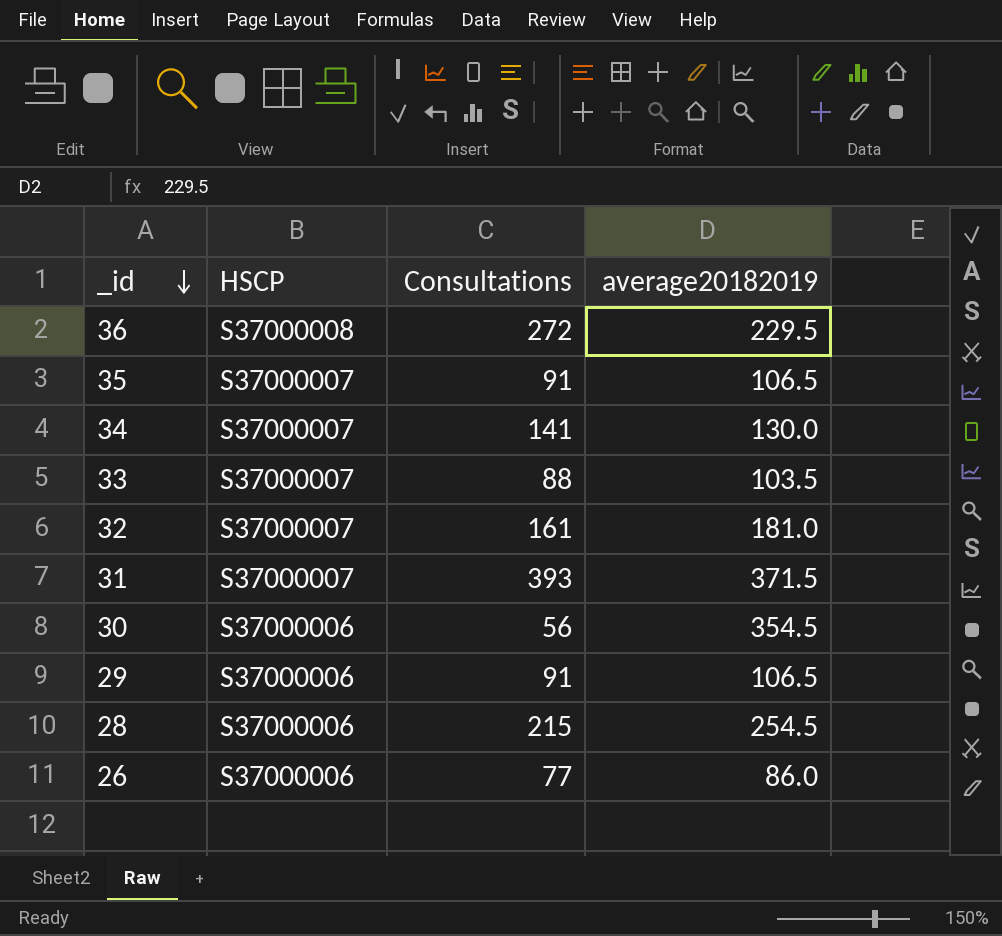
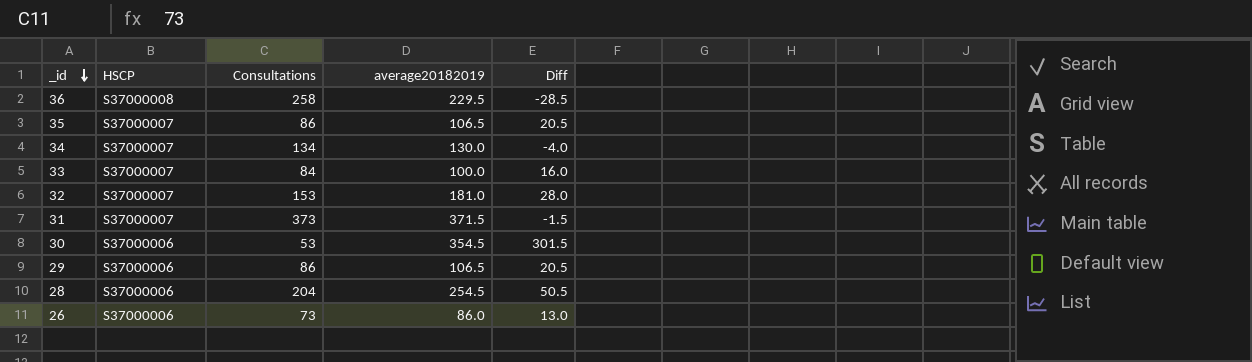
column Diff | formula: none -> [average20182019] - [Consultations]
36 | Consultations: 272 -> 258
35 | Consultations: 91 -> 86
34 | Consultations: 141 -> 134
33 | Consultations: 88 -> 84
33 | average20182019: 103.5 -> 100.0
32 | Consultations: 161 -> 153
31 | Consultations: 393 -> 373
30 | Consultations: 56 -> 53
29 | Consultations: 91 -> 86
28 | Consultations: 215 -> 204
26 | Consultations: 77 -> 73

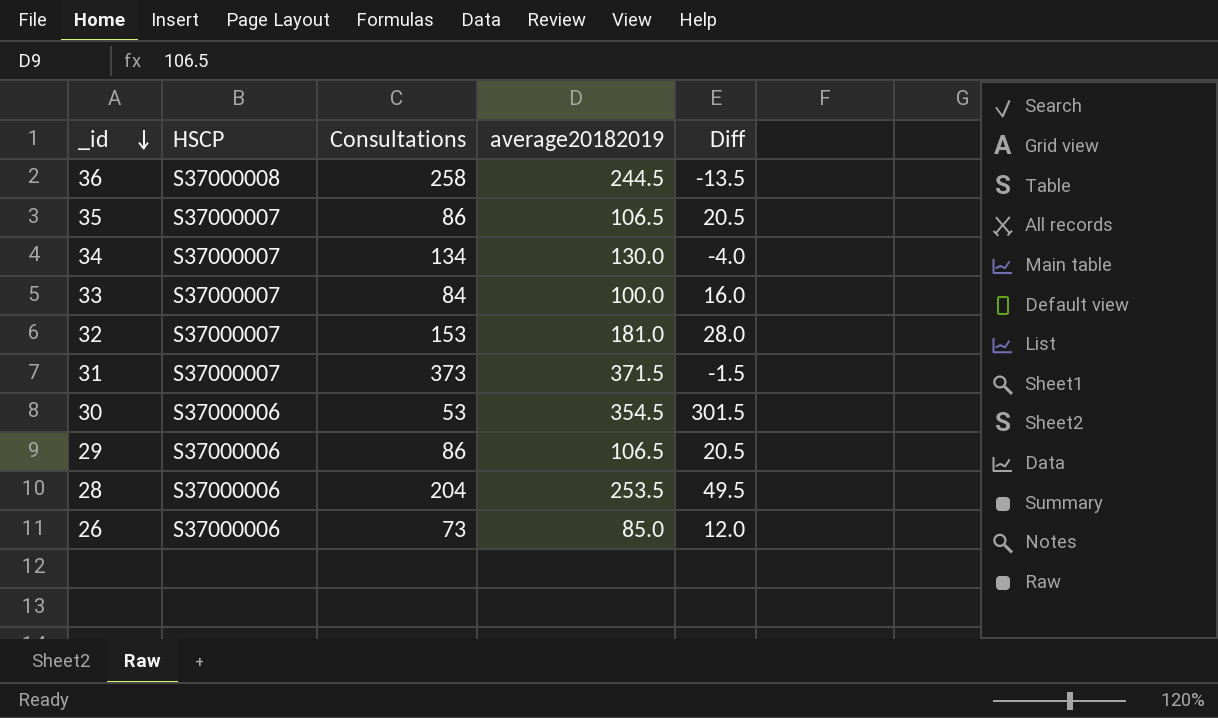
36 | average20182019: 229.5 -> 244.5
36 | Diff: -28.5 -> -13.5
28 | average20182019: 254.5 -> 253.5
28 | Diff: 50.5 -> 49.5
26 | average20182019: 86.0 -> 85.0
26 | Diff: 13.0 -> 12.0

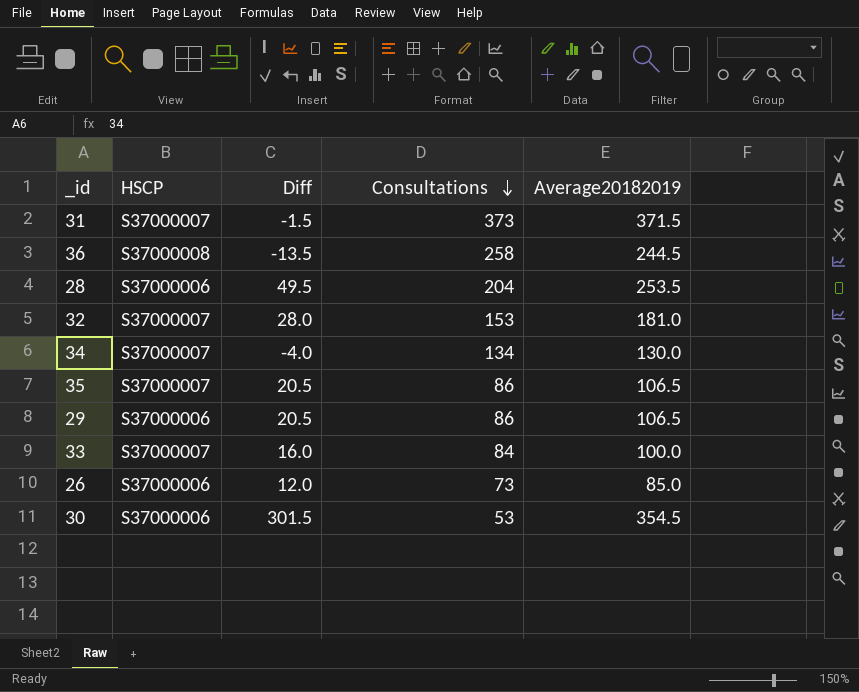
row order: _id descending -> Consultations descending
column Diff | position: 5 -> 3
column name: average20182019 -> Average20182019

